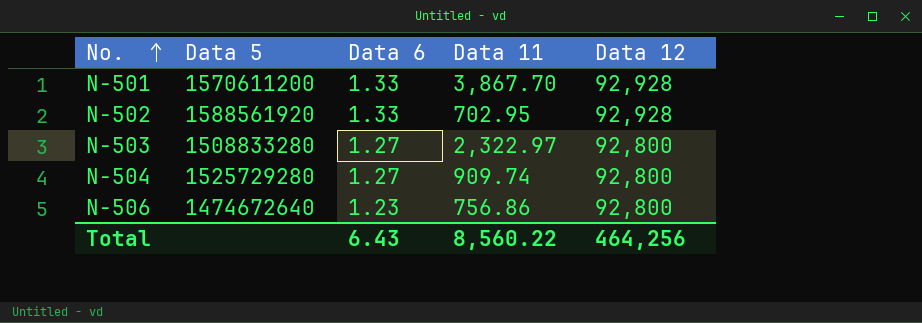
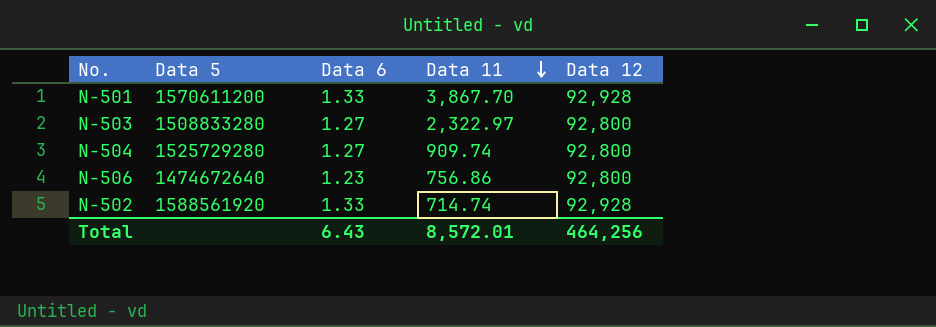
row order: No. ascending -> Data 11 descending
N-502 | Data 11: 702.95 -> 714.74
Total | Data 11: 8,560.22 -> 8,572.01

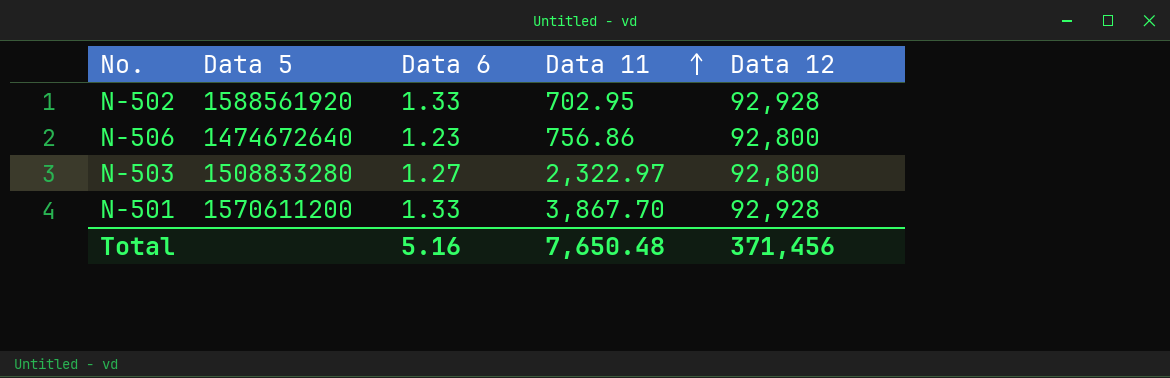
row order: Data 11 descending -> Data 11 ascending
row N-504: 1525729280 | 1.27 | 909.74 | 92,800 -> none
N-502 | Data 11: 714.74 -> 702.95
Total | Data 6: 6.43 -> 5.16
Total | Data 11: 8,572.01 -> 7,650.48
Total | Data 12: 464,256 -> 371,456

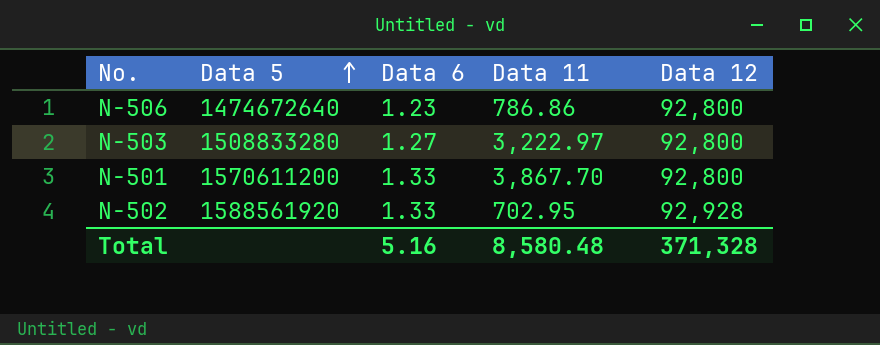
row order: Data 11 ascending -> Data 5 ascending
N-506 | Data 11: 756.86 -> 786.86
N-503 | Data 11: 2,322.97 -> 3,222.97
N-501 | Data 12: 92,928 -> 92,800
Total | Data 11: 7,650.48 -> 8,580.48
Total | Data 12: 371,456 -> 371,328

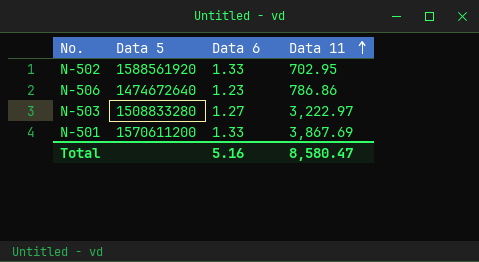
row order: Data 5 ascending -> Data 11 ascending
column Data 12 | position: 5 -> none
N-501 | Data 11: 3,867.70 -> 3,867.69
Total | Data 11: 8,580.48 -> 8,580.47

